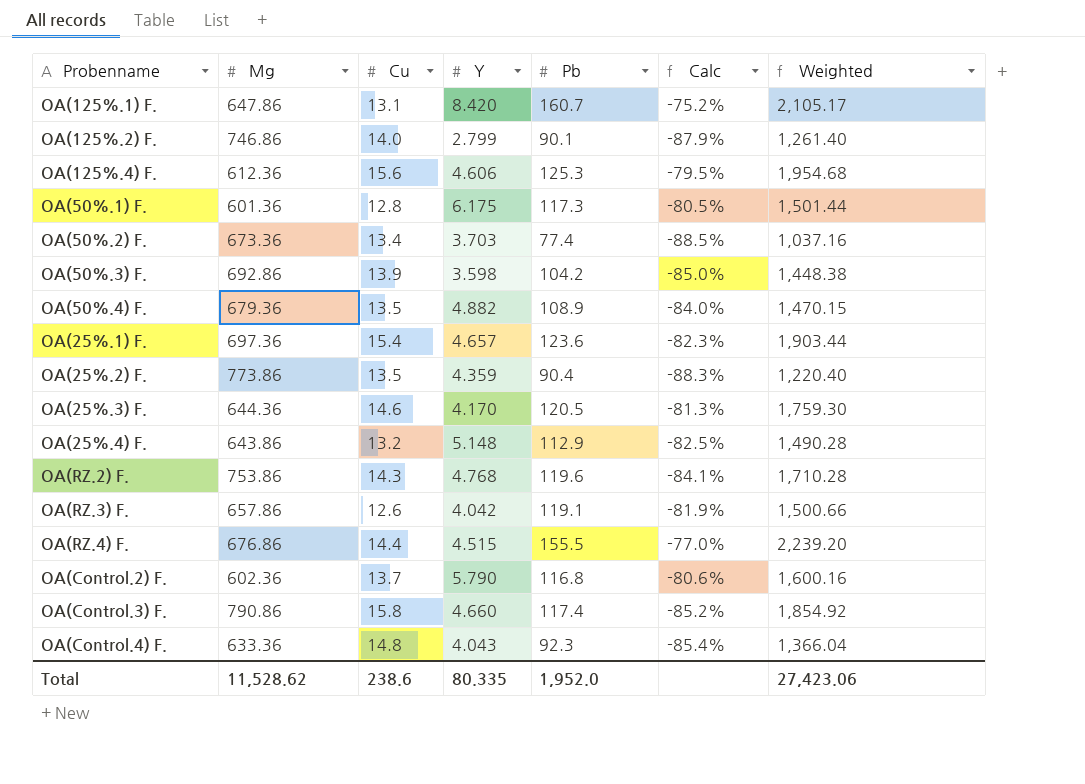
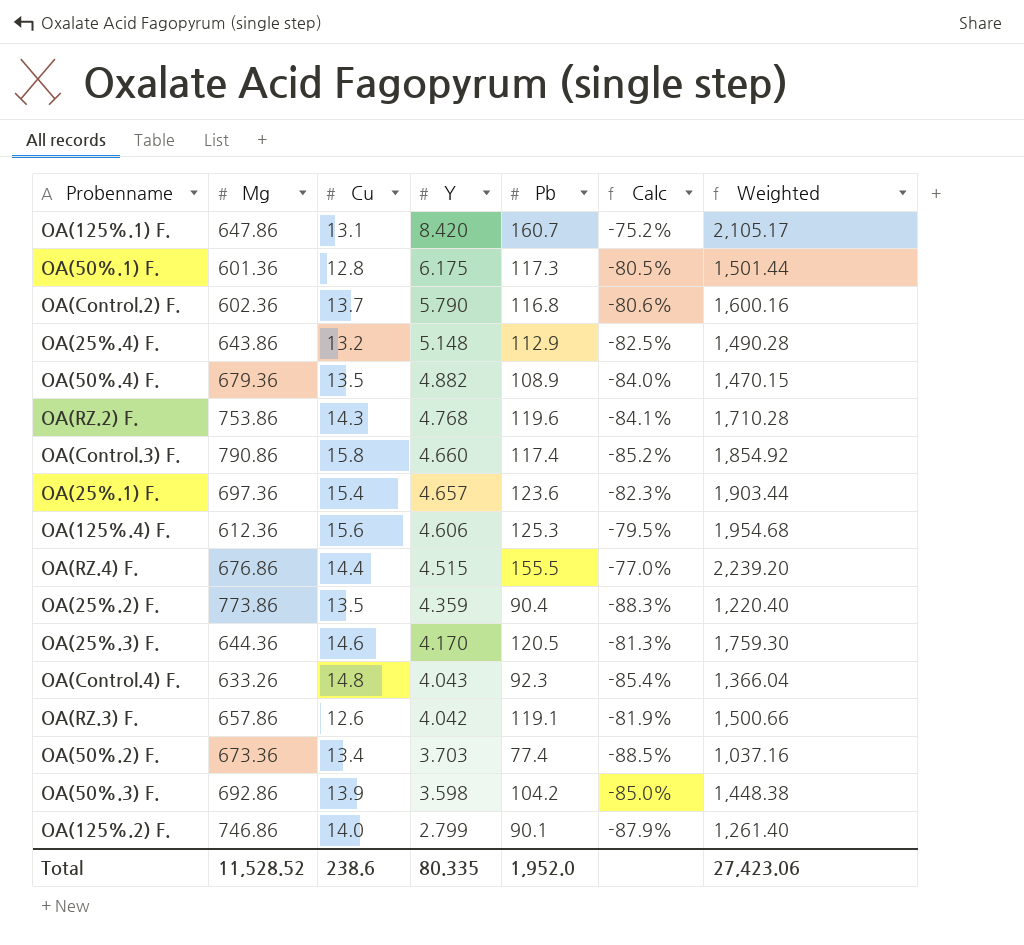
row order: none -> Y descending
OA(Control.4) F. | Mg: 633.36 -> 633.26
Total | Mg: 11,528.62 -> 11,528.52

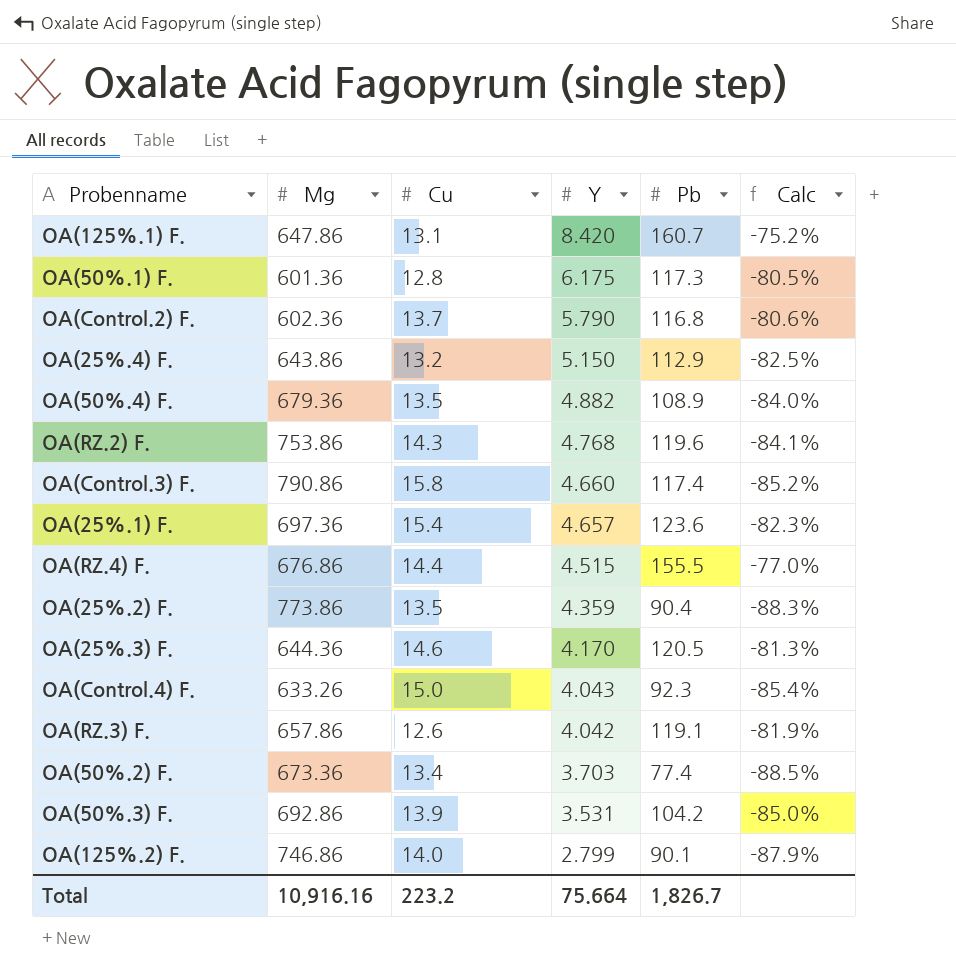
column Weighted | formula: [Cu] * [Pb] -> none
row OA(125%.4) F.: 612.36 | 15.6 | 4.606 | 125.3 | -79.5% | 1,954.68 -> none
OA(25%.4) F. | Y: 5.148 -> 5.150
OA(Control.4) F. | Cu: 14.8 -> 15.0
OA(50%.3) F. | Y: 3.598 -> 3.531
Total | Mg: 11,528.52 -> 10,916.16
Total | Cu: 238.6 -> 223.2
Total | Y: 80.335 -> 75.664
Total | Pb: 1,952.0 -> 1,826.7

